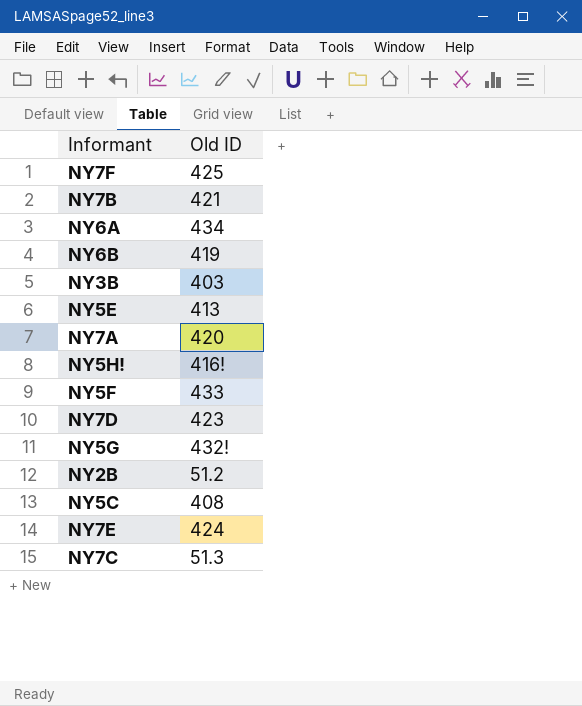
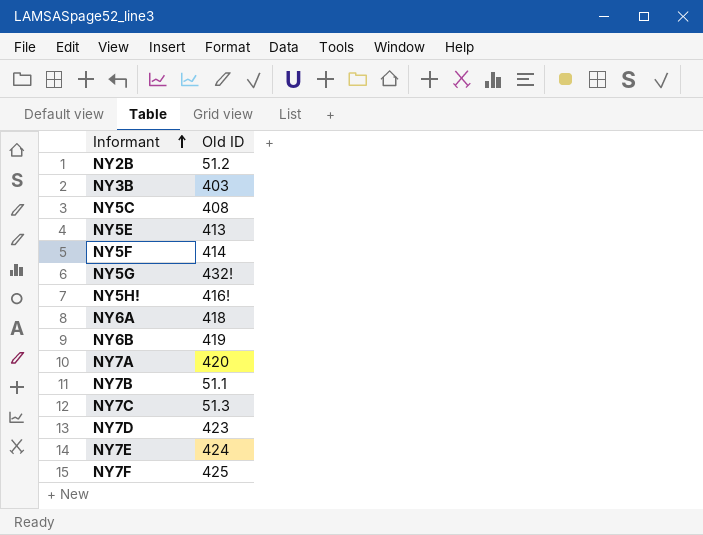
row order: none -> Informant ascending
NY5F | Old ID: 433 -> 414
NY6A | Old ID: 434 -> 418
NY7B | Old ID: 421 -> 51.1

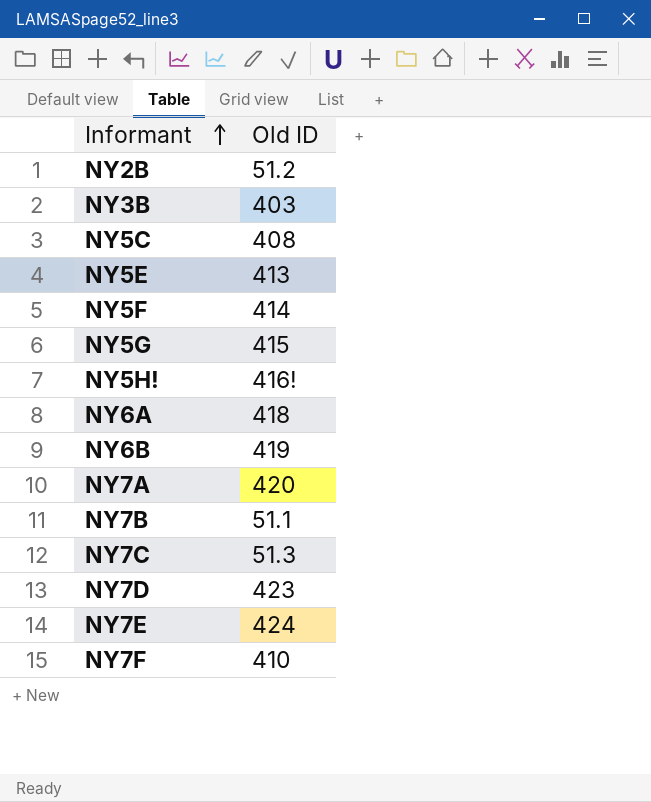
NY5G | Old ID: 432! -> 415
NY7F | Old ID: 425 -> 410

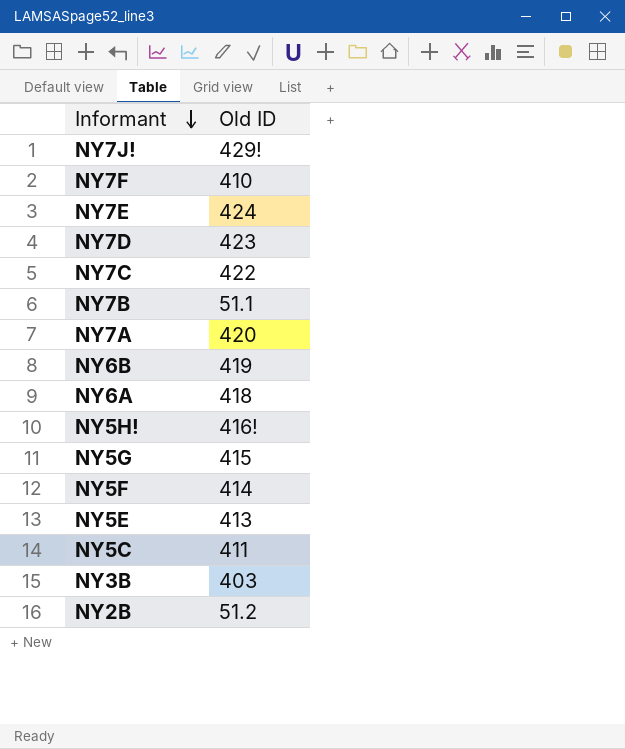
row order: Informant ascending -> Informant descending
row NY7J!: none -> 429!
NY7C | Old ID: 51.3 -> 422
NY5C | Old ID: 408 -> 411

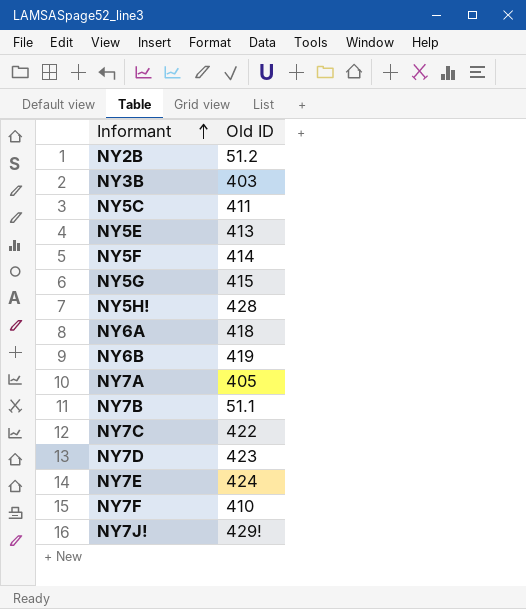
row order: Informant descending -> Informant ascending
NY5H! | Old ID: 416! -> 428
NY7A | Old ID: 420 -> 405

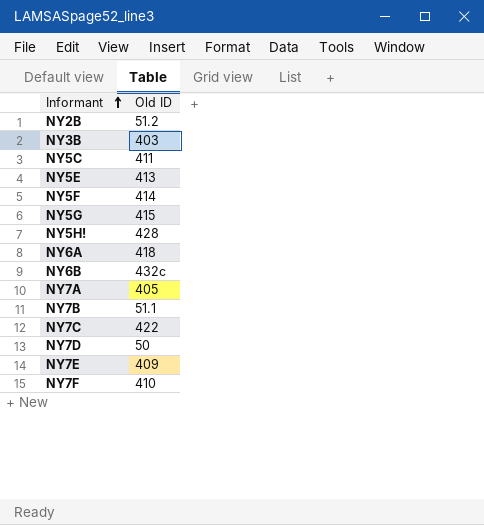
row NY7J!: 429! -> none
NY6B | Old ID: 419 -> 432c
NY7D | Old ID: 423 -> 50
NY7E | Old ID: 424 -> 409

